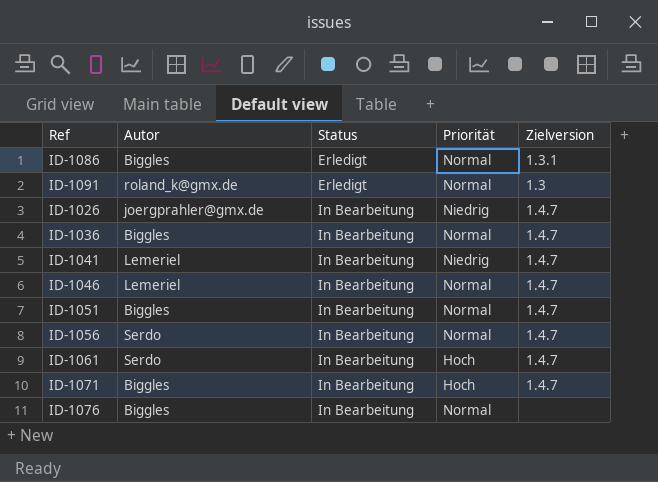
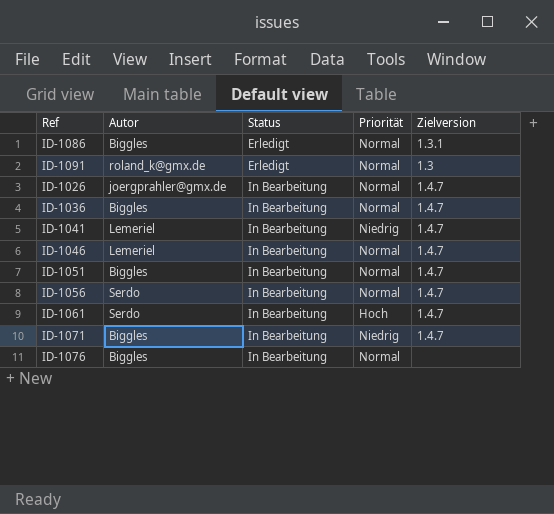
ID-1026 | Priorität: Niedrig -> Normal
ID-1071 | Priorität: Hoch -> Niedrig

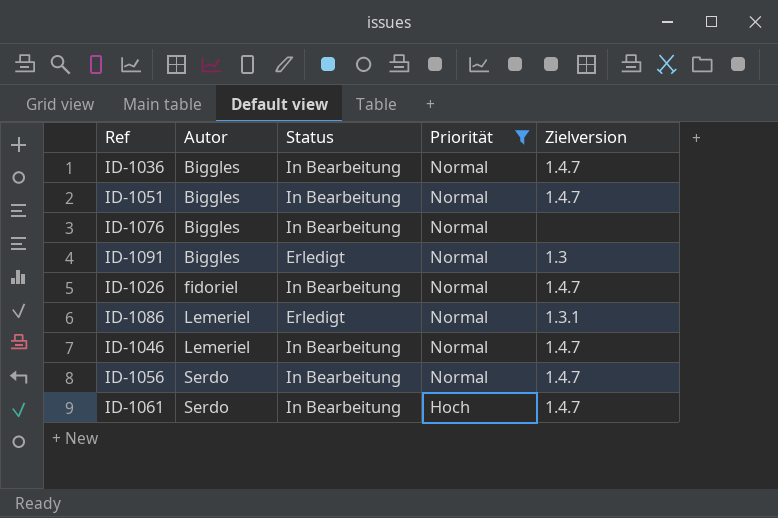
filter: none -> Priorität != Niedrig
row order: Status ascending -> Autor ascending
ID-1091 | Autor: roland_k@gmx.de -> Biggles
ID-1026 | Autor: joergprahler@gmx.de -> fidoriel
ID-1086 | Autor: Biggles -> Lemeriel

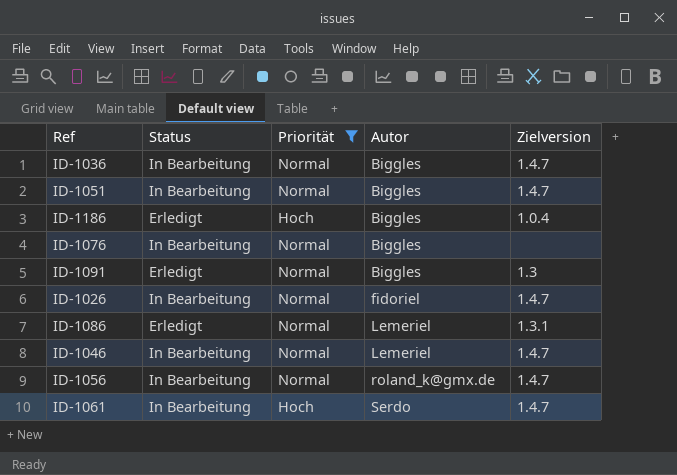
column Autor | position: 2 -> 4
row ID-1186: none -> Erledigt | Hoch | Biggles | 1.0.4
ID-1056 | Autor: Serdo -> roland_k@gmx.de

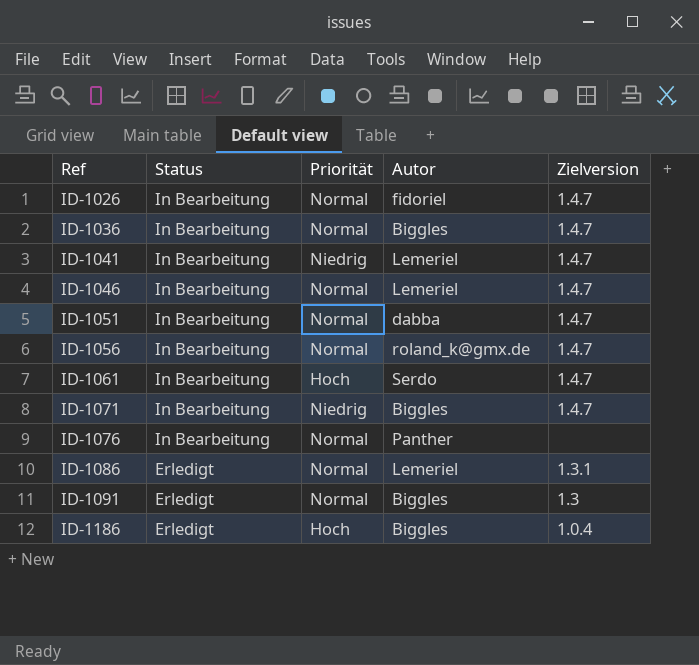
filter: Priorität != Niedrig -> none
row order: Autor ascending -> Ref ascending
ID-1051 | Autor: Biggles -> dabba
ID-1076 | Autor: Biggles -> Panther

